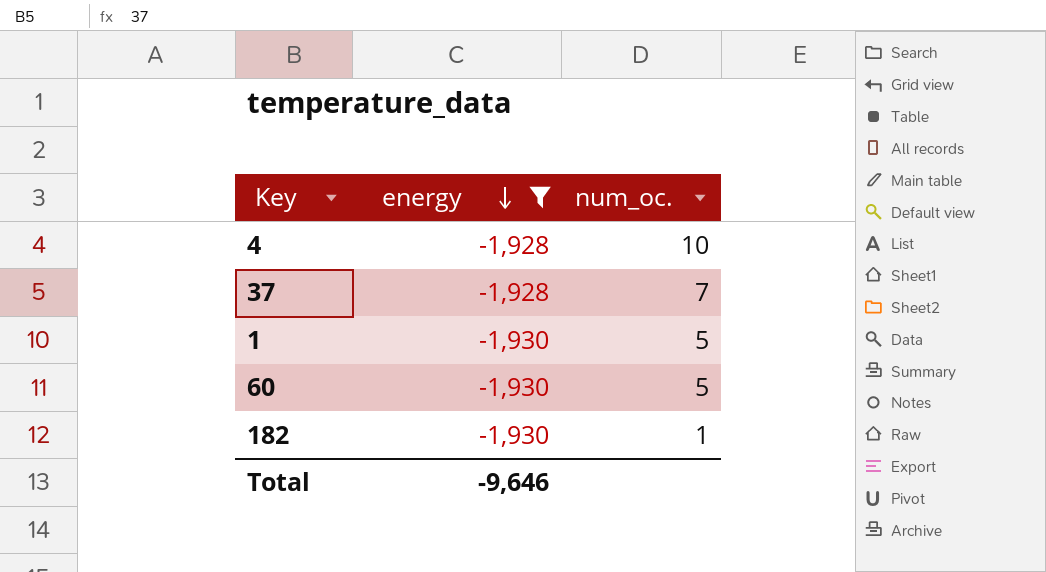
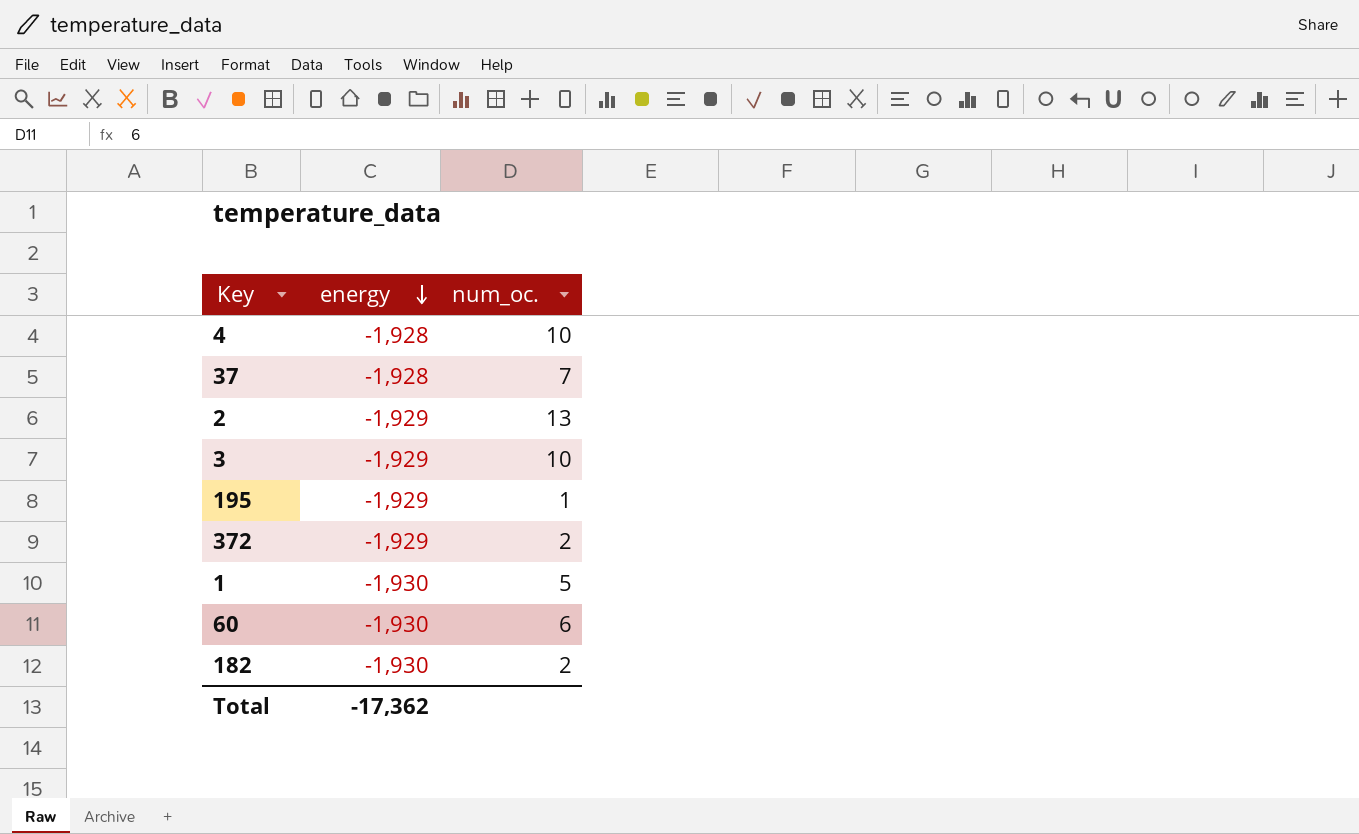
filter: energy != -1,929 -> none
60 | num_oc.: 5 -> 6
182 | num_oc.: 1 -> 2
Total | energy: -9,646 -> -17,362

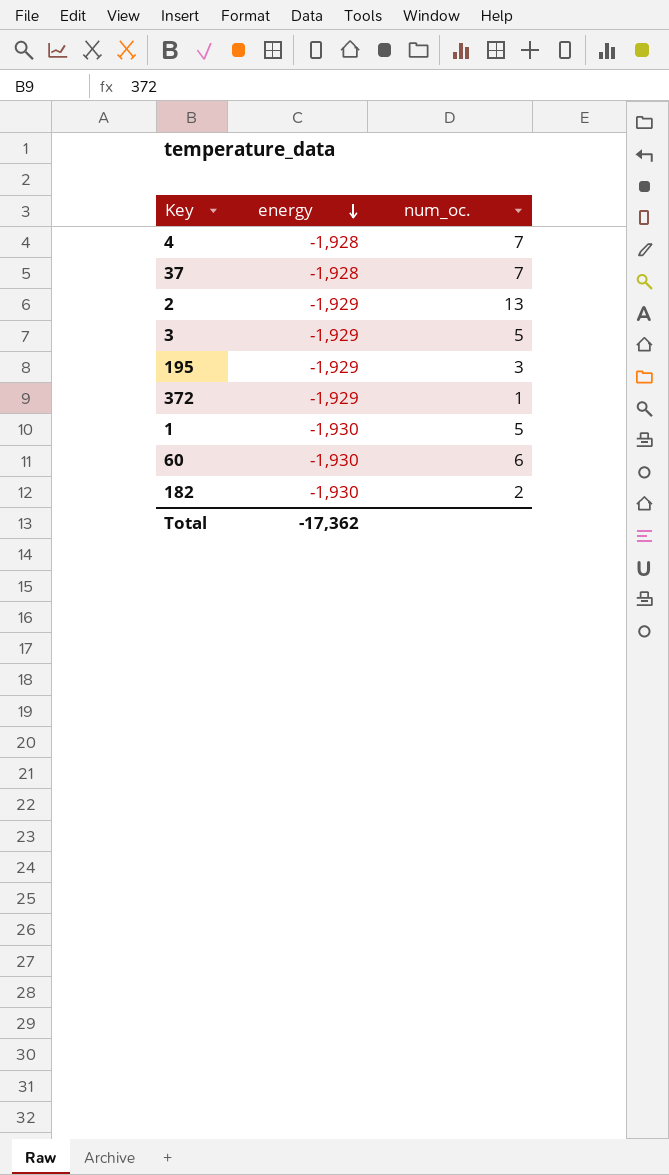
4 | num_oc.: 10 -> 7
3 | num_oc.: 10 -> 5
195 | num_oc.: 1 -> 3
372 | num_oc.: 2 -> 1

